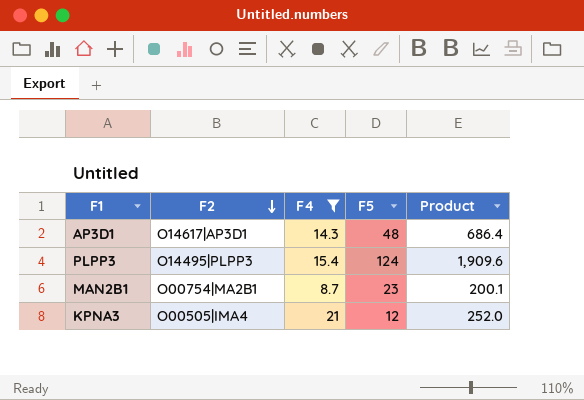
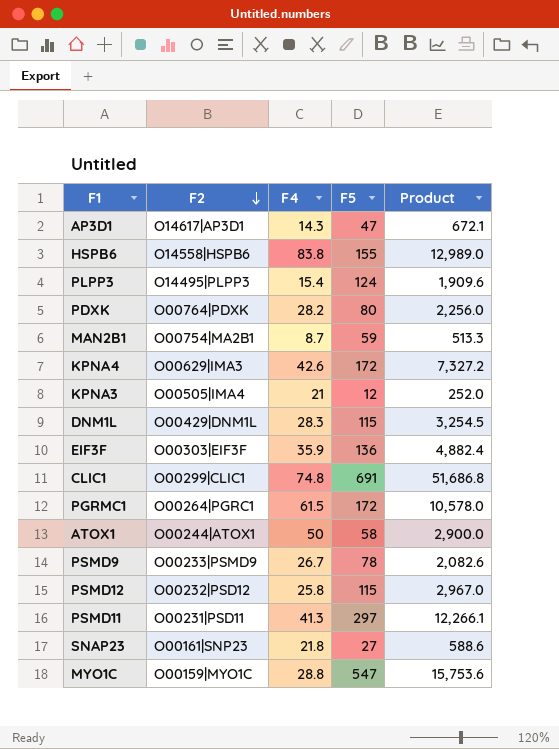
filter: F4 <= 21 -> none
AP3D1 | F5: 48 -> 47
AP3D1 | Product: 686.4 -> 672.1
MAN2B1 | F5: 23 -> 59
MAN2B1 | Product: 200.1 -> 513.3

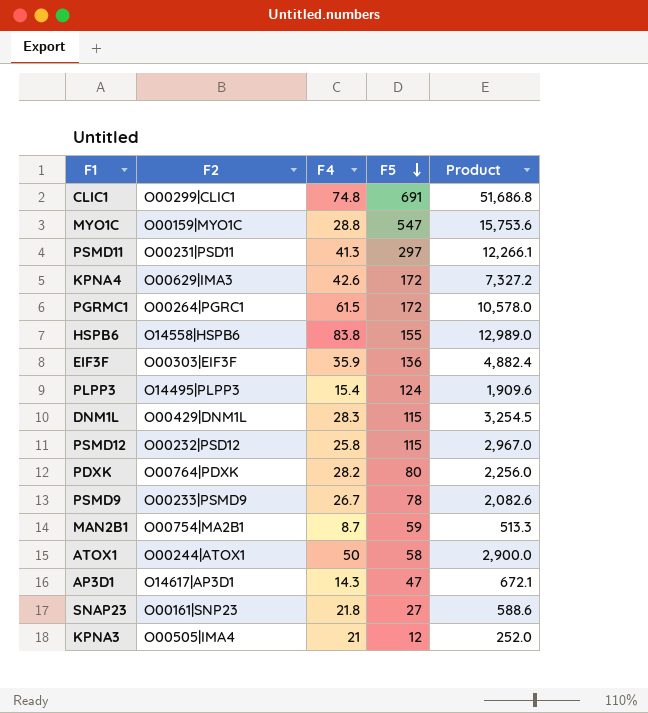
row order: F2 descending -> F5 descending

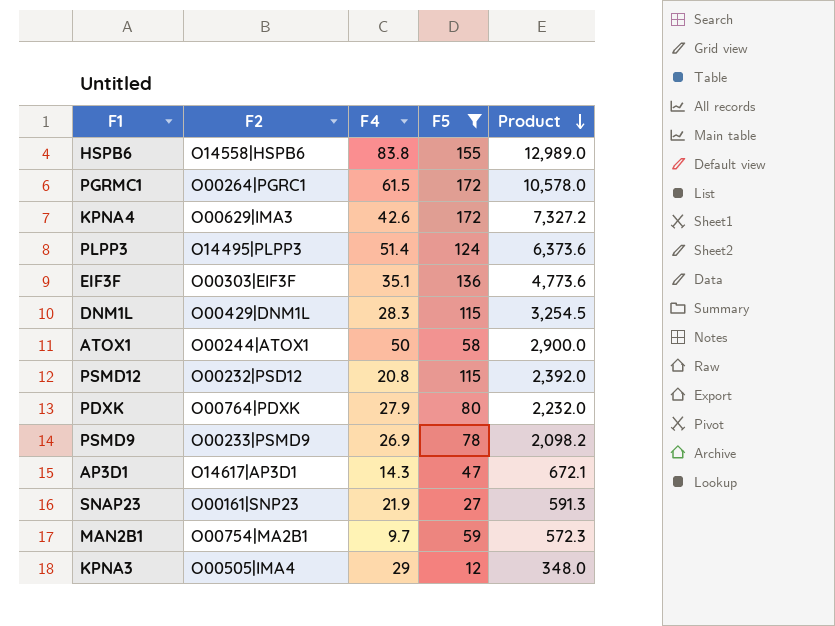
filter: none -> F5 <= 172
row order: F5 descending -> Product descending
PLPP3 | F4: 15.4 -> 51.4
PLPP3 | Product: 1,909.6 -> 6,373.6
EIF3F | F4: 35.9 -> 35.1
EIF3F | Product: 4,882.4 -> 4,773.6
PSMD12 | F4: 25.8 -> 20.8
PSMD12 | Product: 2,967.0 -> 2,392.0
PDXK | F4: 28.2 -> 27.9
PDXK | Product: 2,256.0 -> 2,232.0
PSMD9 | F4: 26.7 -> 26.9
PSMD9 | Product: 2,082.6 -> 2,098.2
SNAP23 | F4: 21.8 -> 21.9
SNAP23 | Product: 588.6 -> 591.3
MAN2B1 | F4: 8.7 -> 9.7
MAN2B1 | Product: 513.3 -> 572.3
KPNA3 | F4: 21 -> 29
KPNA3 | Product: 252.0 -> 348.0

